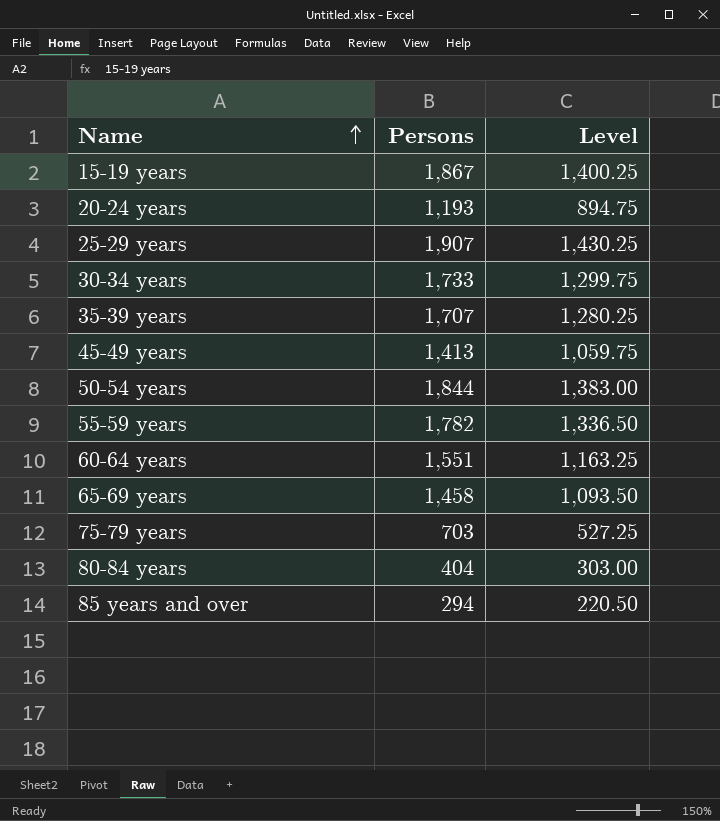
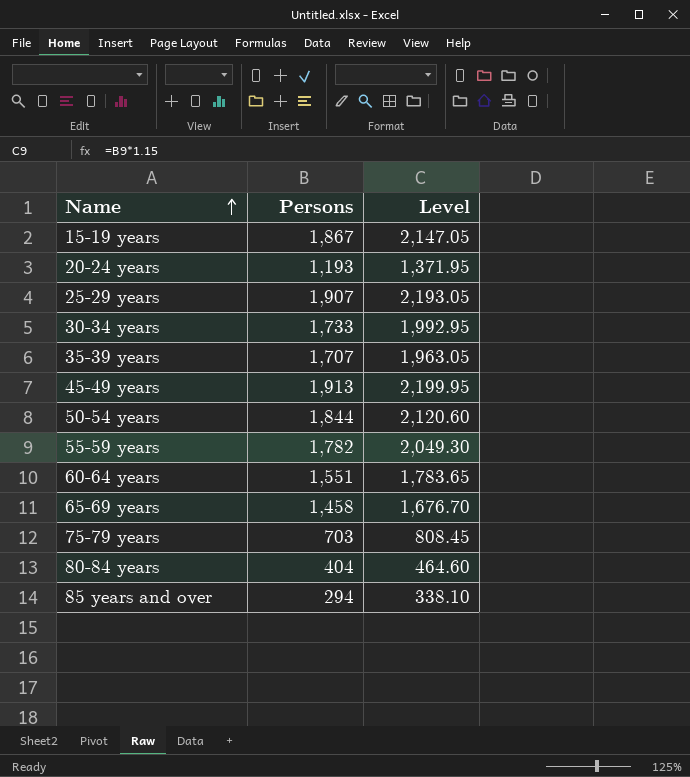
column Level | formula: [Persons] * 0.75 -> [Persons] * 1.15
45-49 years | Persons: 1,413 -> 1,913

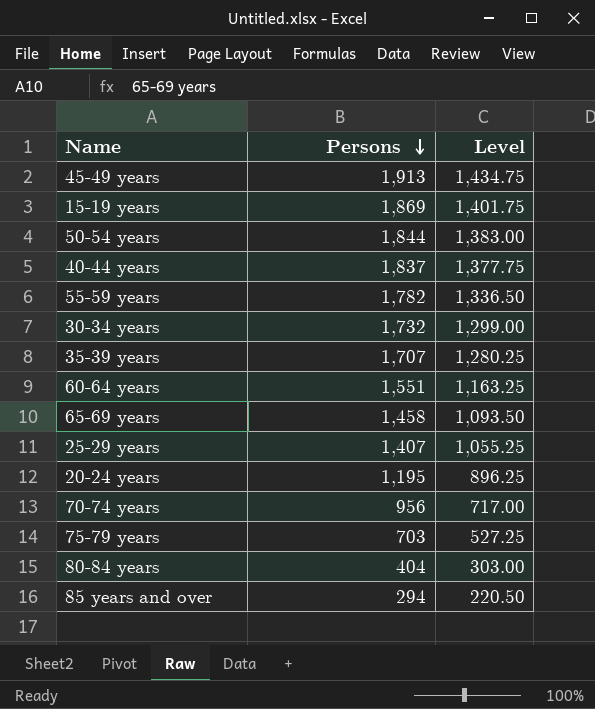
row order: Name ascending -> Persons descending
column Level | formula: [Persons] * 1.15 -> [Persons] * 0.75
15-19 years | Persons: 1,867 -> 1,869
row 40-44 years: none -> 1,837 | 1,377.75
30-34 years | Persons: 1,733 -> 1,732
25-29 years | Persons: 1,907 -> 1,407
20-24 years | Persons: 1,193 -> 1,195
row 70-74 years: none -> 956 | 717.00

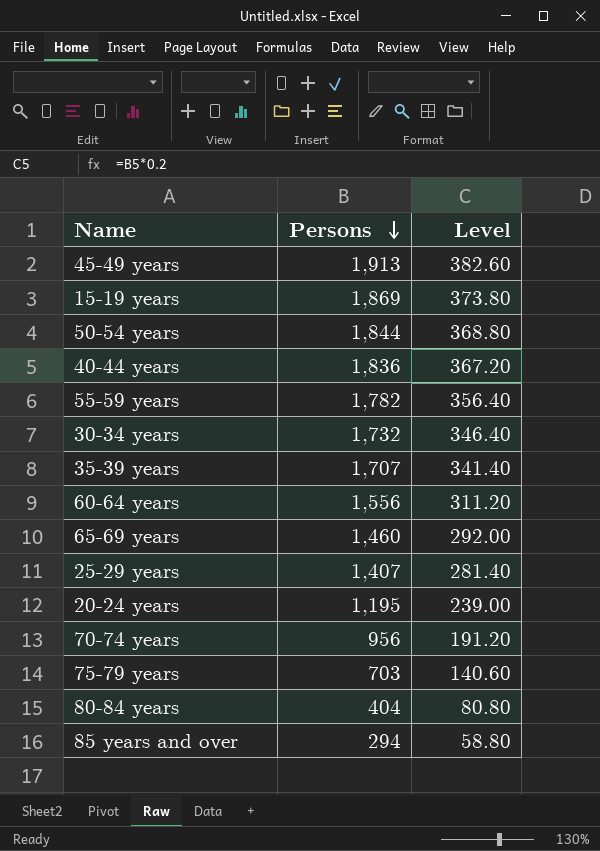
column Level | formula: [Persons] * 0.75 -> [Persons] * 0.2
40-44 years | Persons: 1,837 -> 1,836
60-64 years | Persons: 1,551 -> 1,556
65-69 years | Persons: 1,458 -> 1,460

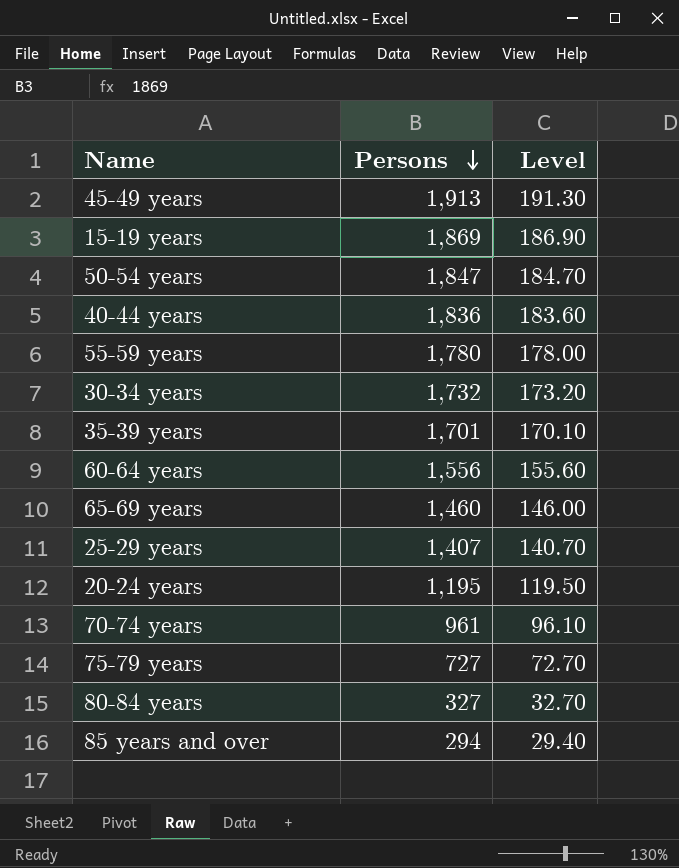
column Level | formula: [Persons] * 0.2 -> [Persons] * 0.1
50-54 years | Persons: 1,844 -> 1,847
55-59 years | Persons: 1,782 -> 1,780
35-39 years | Persons: 1,707 -> 1,701
70-74 years | Persons: 956 -> 961
75-79 years | Persons: 703 -> 727
80-84 years | Persons: 404 -> 327

